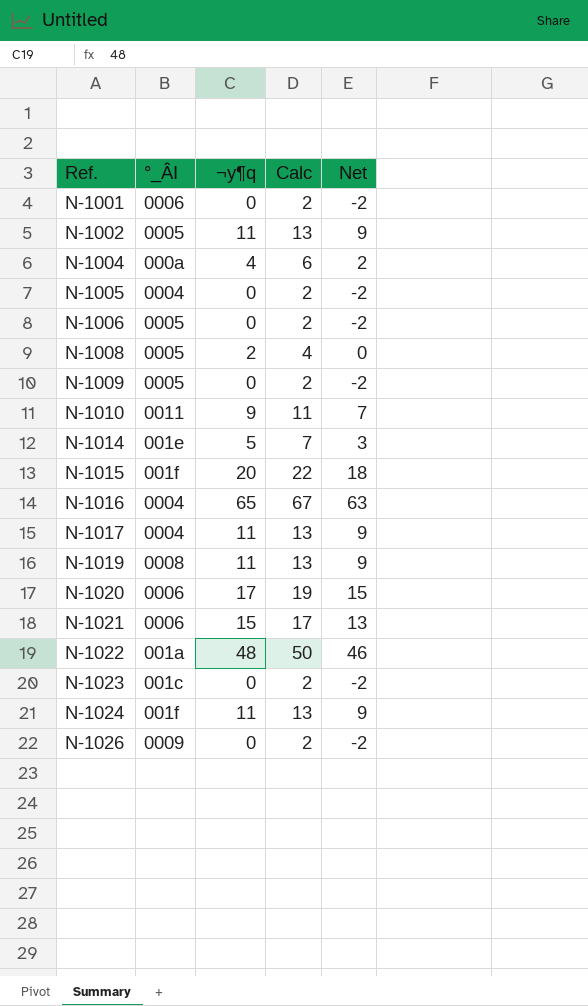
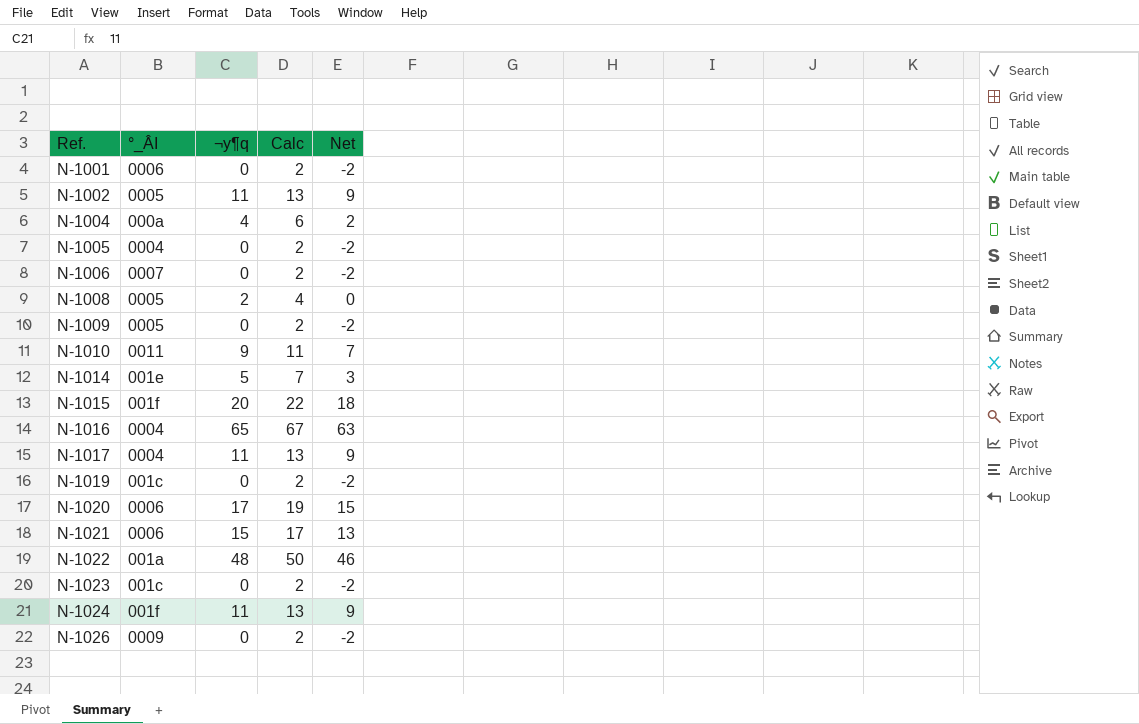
N-1006 | °_ÂI: 0005 -> 0007
N-1019 | °_ÂI: 0008 -> 001c
N-1019 | ¬y¶q: 11 -> 0
N-1019 | Calc: 13 -> 2
N-1019 | Net: 9 -> -2

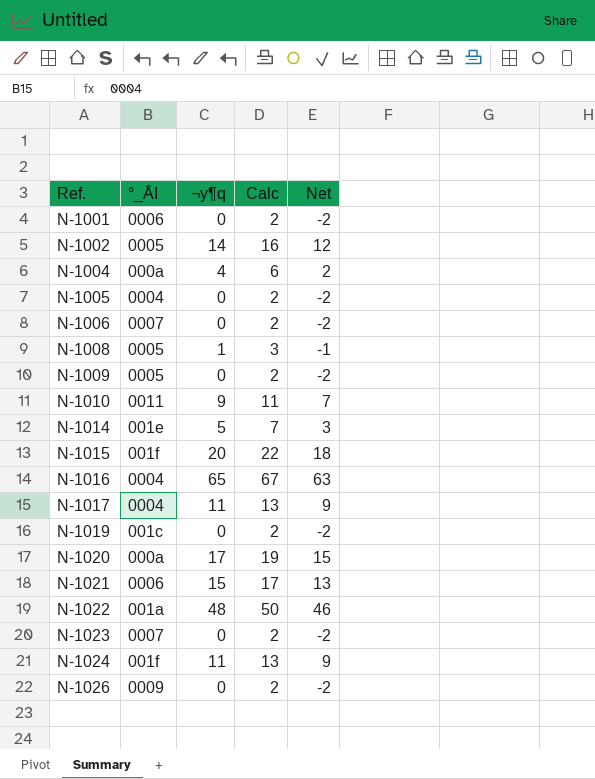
N-1002 | ¬y¶q: 11 -> 14
N-1002 | Calc: 13 -> 16
N-1002 | Net: 9 -> 12
N-1008 | ¬y¶q: 2 -> 1
N-1008 | Calc: 4 -> 3
N-1008 | Net: 0 -> -1
N-1020 | °_ÂI: 0006 -> 000a
N-1023 | °_ÂI: 001c -> 0007

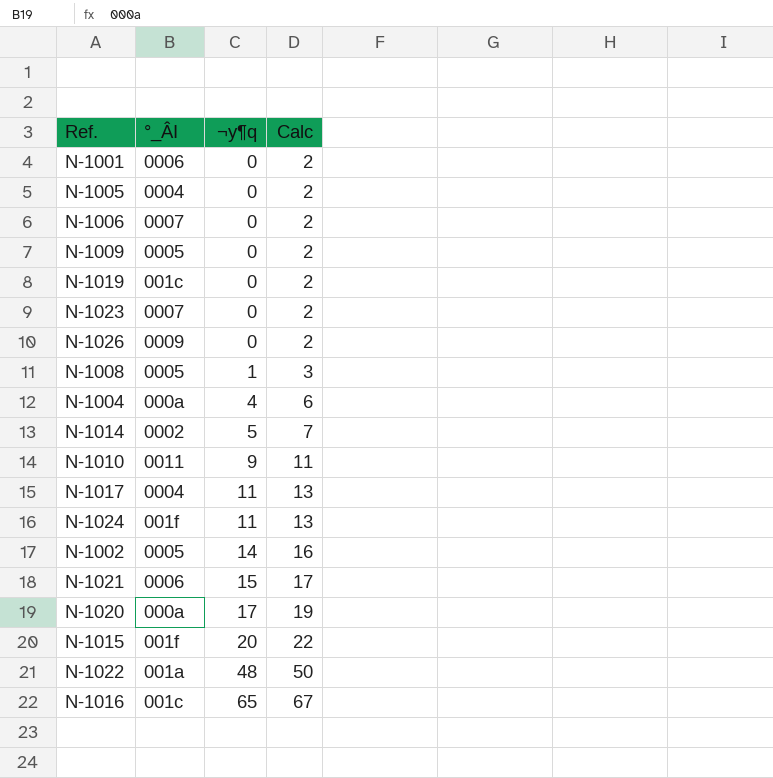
row order: Ref. ascending -> ¬y¶q ascending
column Net | formula: [¬y¶q] - 2 -> none
N-1014 | °_ÂI: 001e -> 0002
N-1016 | °_ÂI: 0004 -> 001c

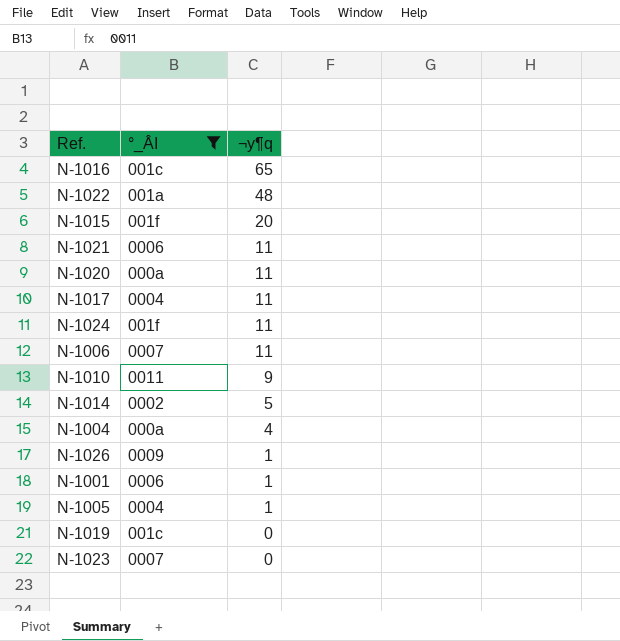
filter: none -> °_ÂI != 0005
row order: ¬y¶q ascending -> ¬y¶q descending
column Calc | formula: [¬y¶q] + 2 -> none
N-1021 | ¬y¶q: 15 -> 11
N-1020 | ¬y¶q: 17 -> 11
N-1006 | ¬y¶q: 0 -> 11
N-1026 | ¬y¶q: 0 -> 1
N-1001 | ¬y¶q: 0 -> 1
N-1005 | ¬y¶q: 0 -> 1

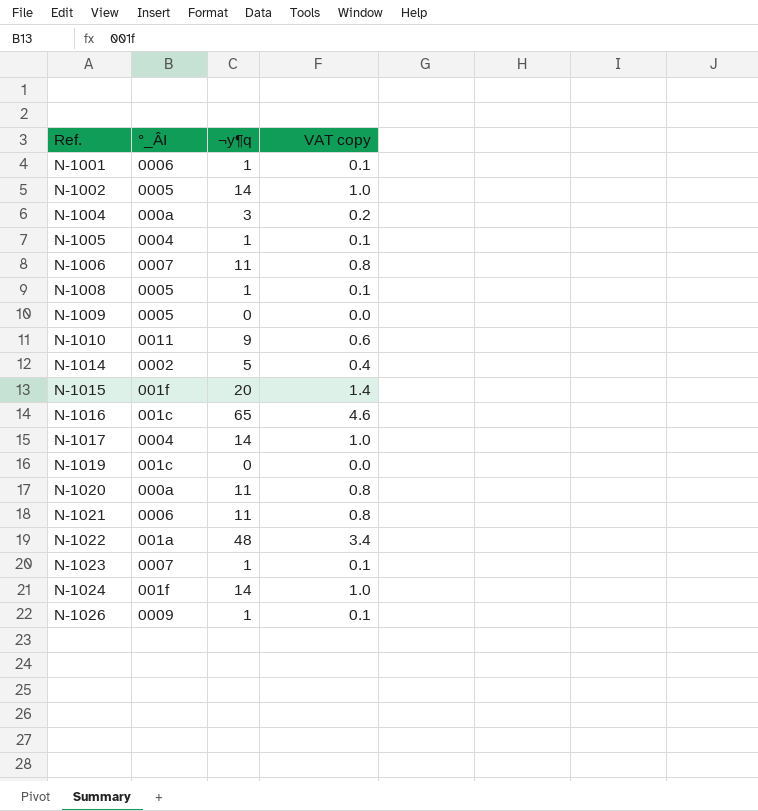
filter: °_ÂI != 0005 -> none
row order: ¬y¶q descending -> Ref. ascending
column VAT copy | formula: none -> [¬y¶q] * 0.07
N-1004 | ¬y¶q: 4 -> 3
N-1017 | ¬y¶q: 11 -> 14
N-1023 | ¬y¶q: 0 -> 1
N-1024 | ¬y¶q: 11 -> 14

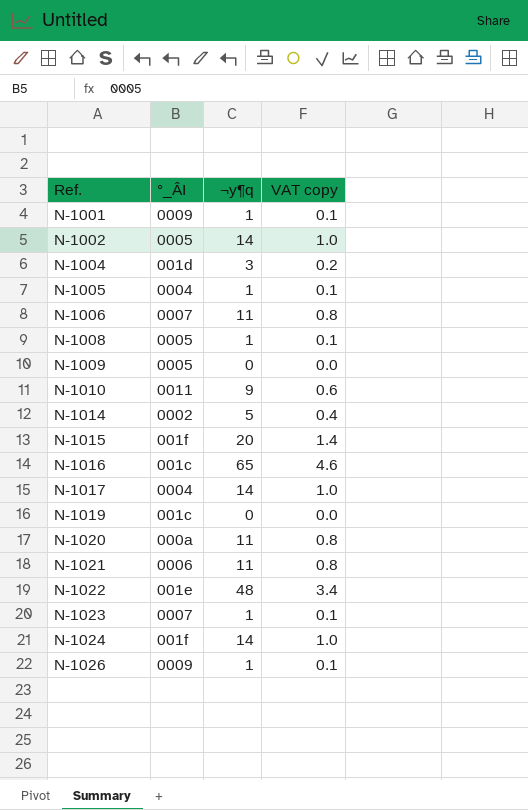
N-1001 | °_ÂI: 0006 -> 0009
N-1004 | °_ÂI: 000a -> 001d
N-1022 | °_ÂI: 001a -> 001e

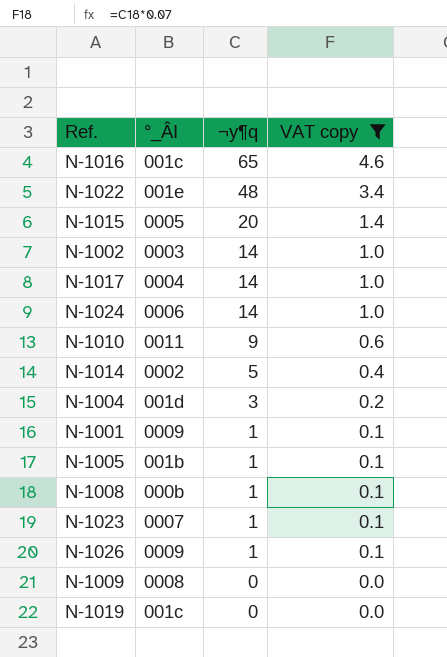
filter: none -> VAT copy != 0.8
row order: Ref. ascending -> ¬y¶q descending
N-1015 | °_ÂI: 001f -> 0005
N-1002 | °_ÂI: 0005 -> 0003
N-1024 | °_ÂI: 001f -> 0006
N-1005 | °_ÂI: 0004 -> 001b
N-1008 | °_ÂI: 0005 -> 000b
N-1009 | °_ÂI: 0005 -> 0008

